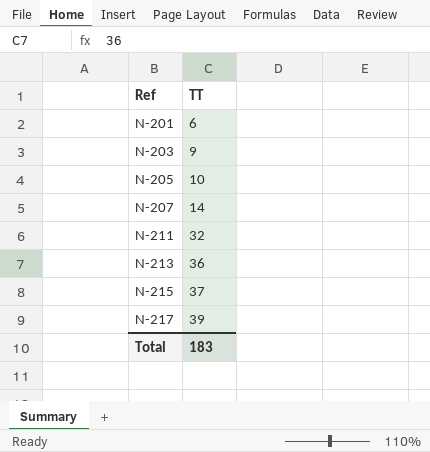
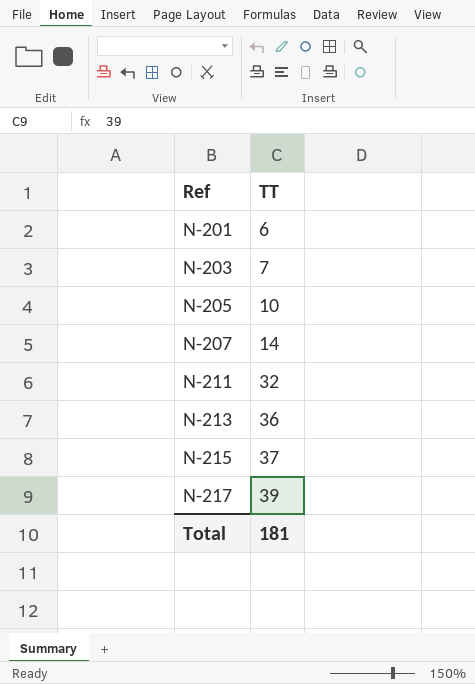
N-203 | TT: 9 -> 7
Total | TT: 183 -> 181

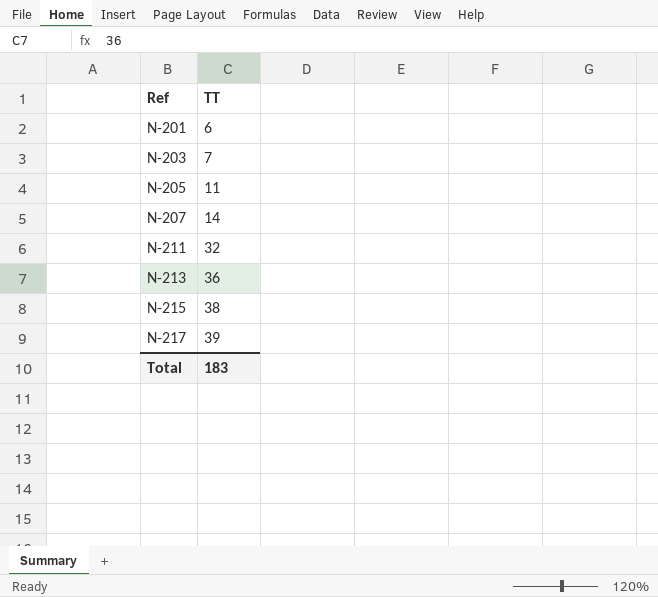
N-205 | TT: 10 -> 11
N-215 | TT: 37 -> 38
Total | TT: 181 -> 183

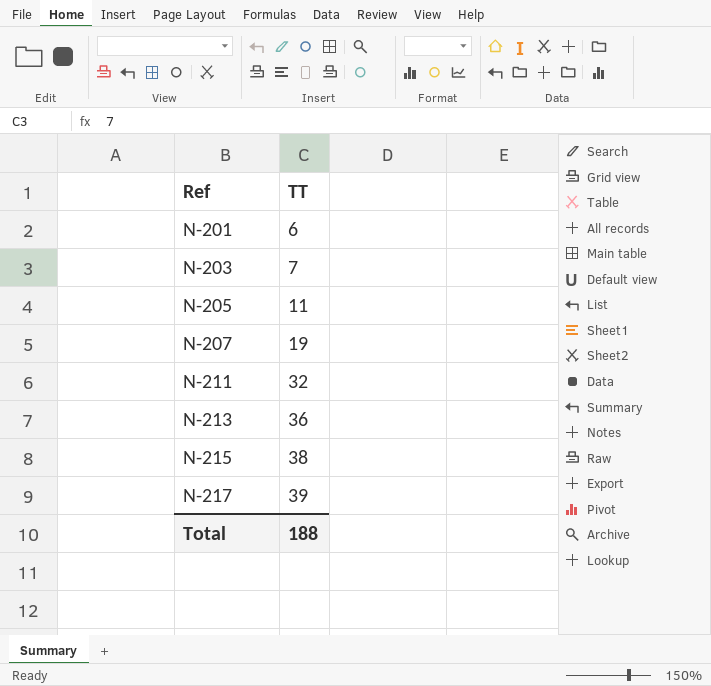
N-207 | TT: 14 -> 19
Total | TT: 183 -> 188

